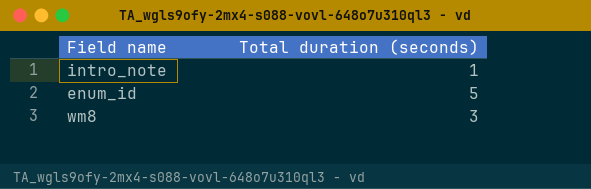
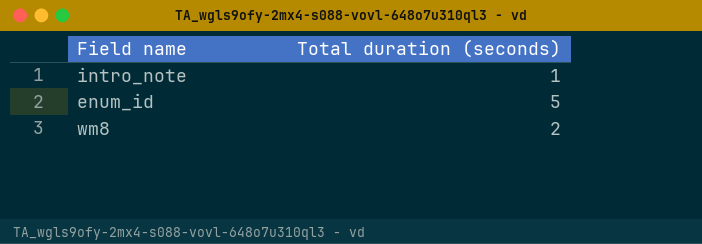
wm8 | Total duration (seconds): 3 -> 2

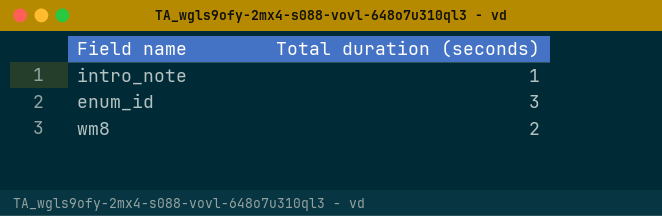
enum_id | Total duration (seconds): 5 -> 3

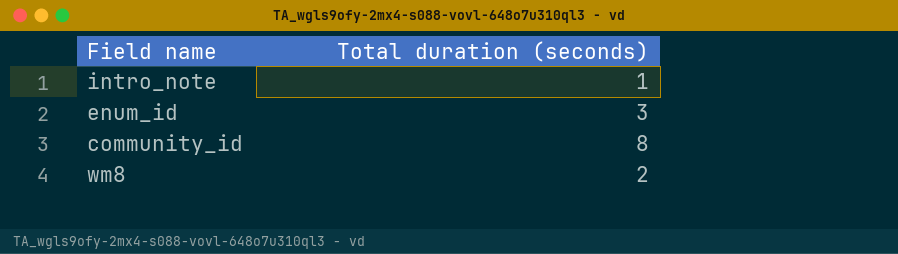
row community_id: none -> 8

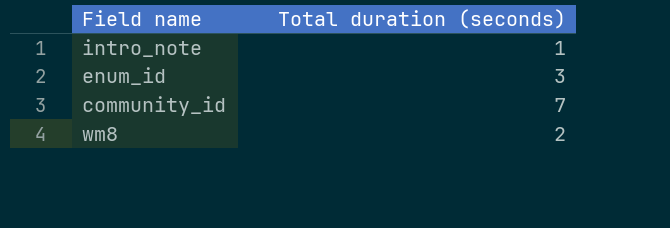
community_id | Total duration (seconds): 8 -> 7

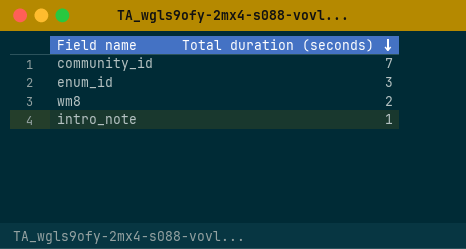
row order: none -> Total duration (seconds) descending

